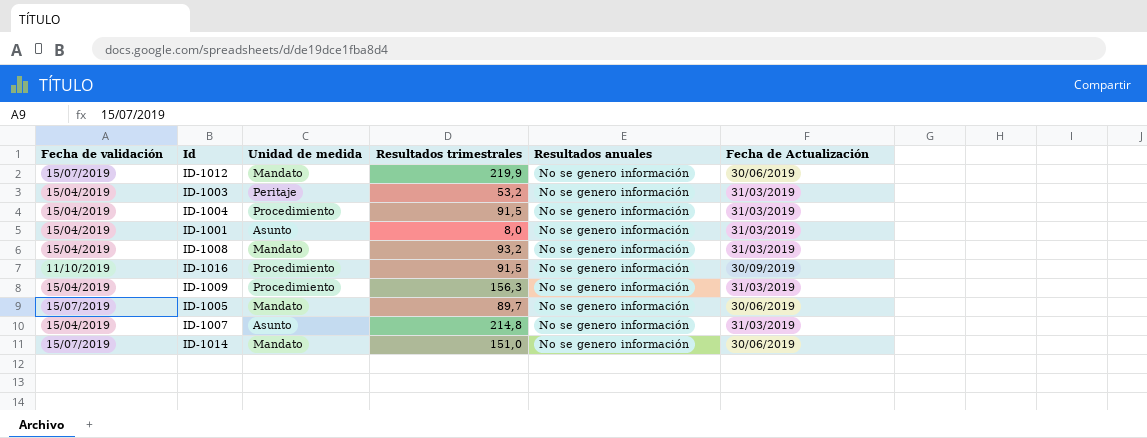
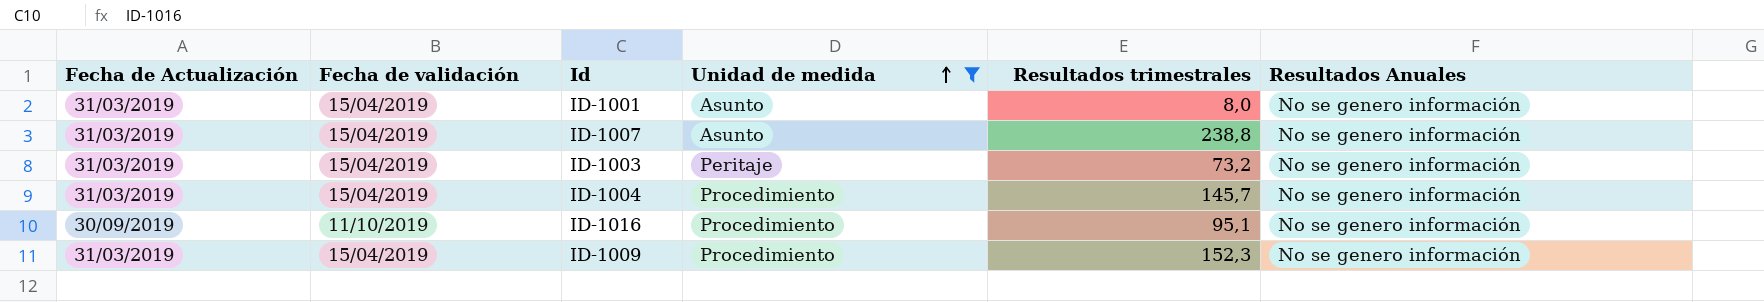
filter: none -> Unidad de medida != Mandato
row order: none -> Unidad de medida ascending
column Fecha de Actualización | position: 6 -> 1
column name: Resultados anuales -> Resultados Anuales
ID-1007 | Resultados trimestrales: 214,8 -> 238,8
ID-1003 | Resultados trimestrales: 53,2 -> 73,2
ID-1004 | Resultados trimestrales: 91,5 -> 145,7
ID-1016 | Resultados trimestrales: 91,5 -> 95,1
ID-1009 | Resultados trimestrales: 156,3 -> 152,3

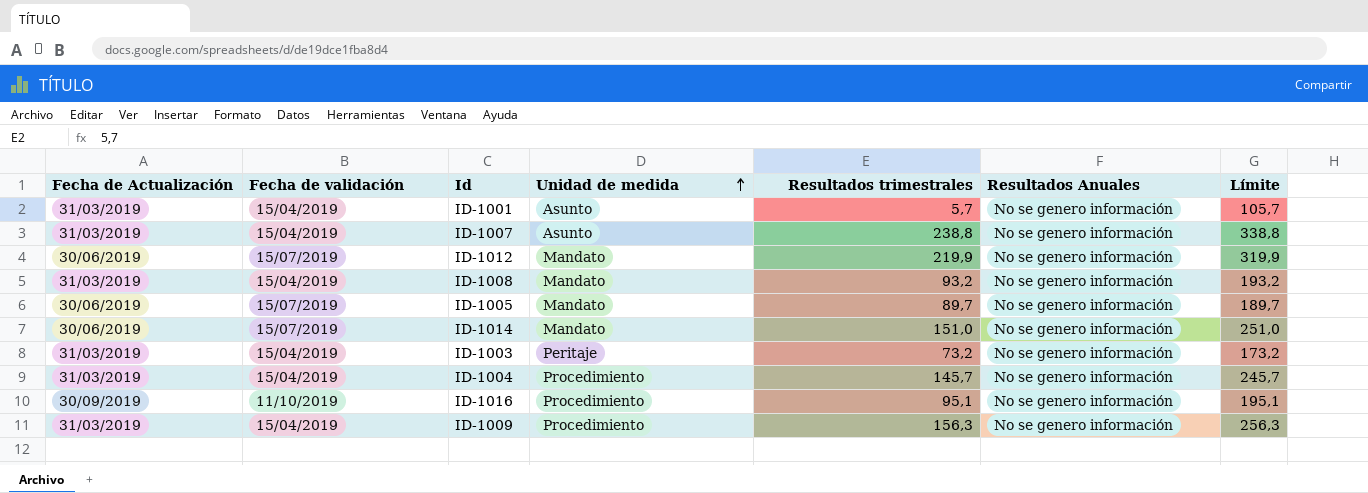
filter: Unidad de medida != Mandato -> none
column Límite | formula: none -> [Resultados trimestrales] + 100
ID-1001 | Resultados trimestrales: 8,0 -> 5,7
ID-1009 | Resultados trimestrales: 152,3 -> 156,3

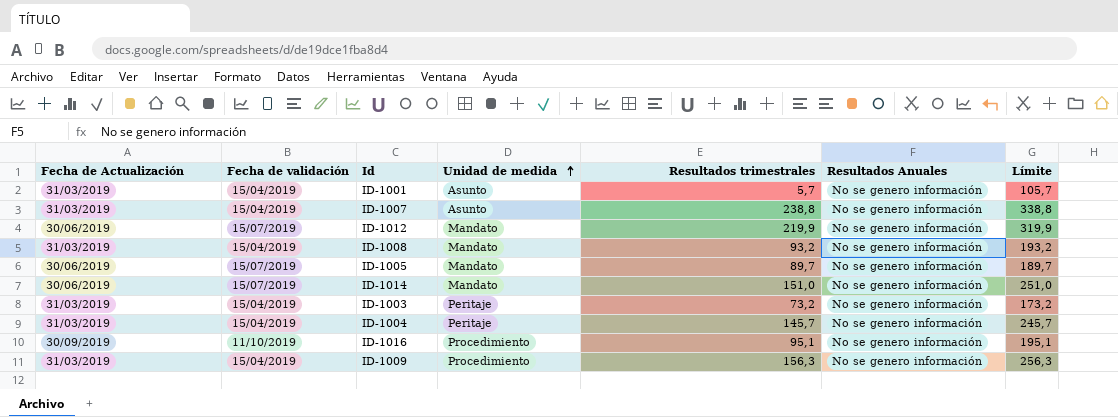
ID-1004 | Unidad de medida: Procedimiento -> Peritaje

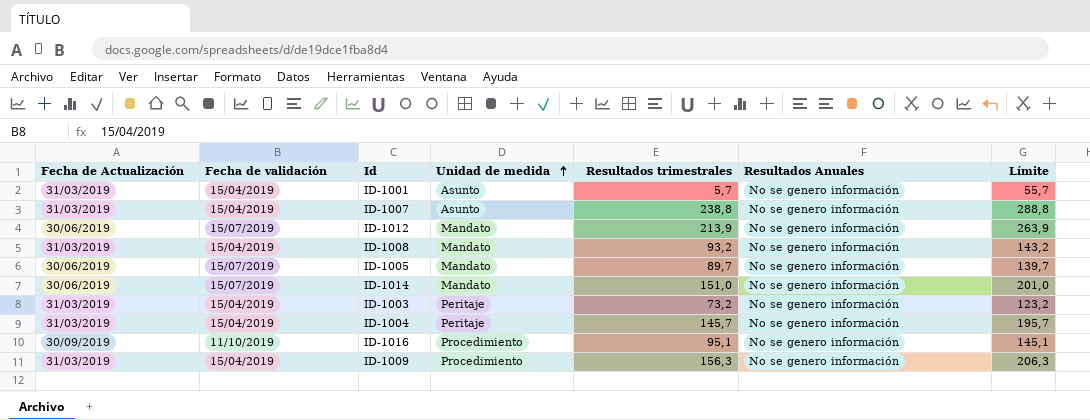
column Límite | formula: [Resultados trimestrales] + 100 -> [Resultados trimestrales] + 50
ID-1012 | Resultados trimestrales: 219,9 -> 213,9

